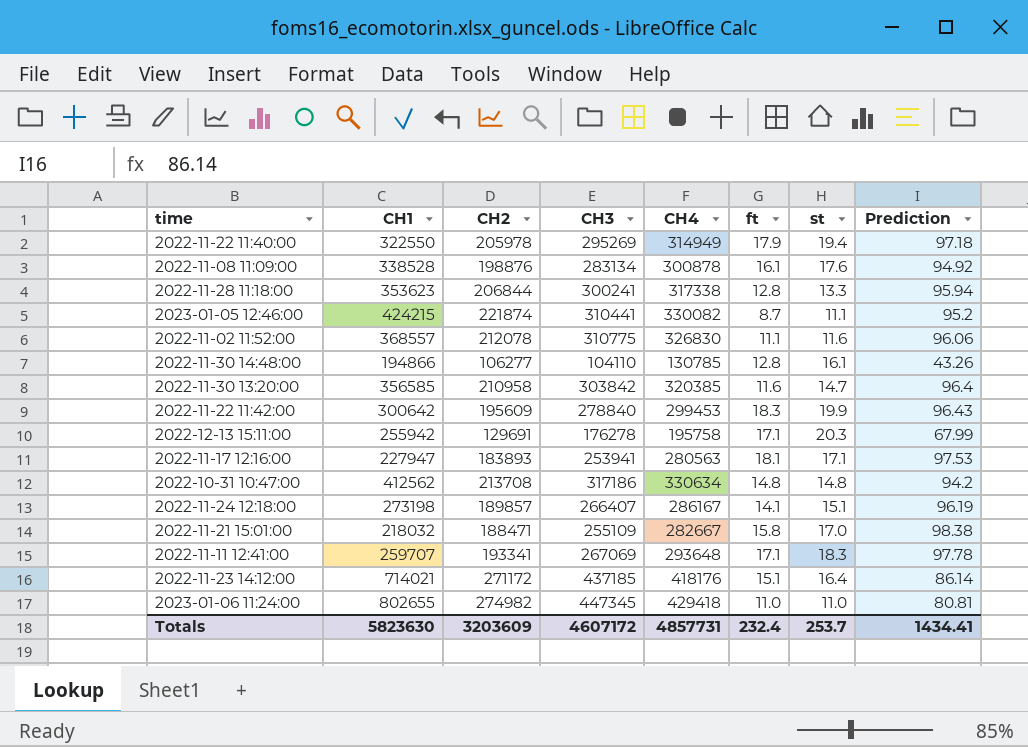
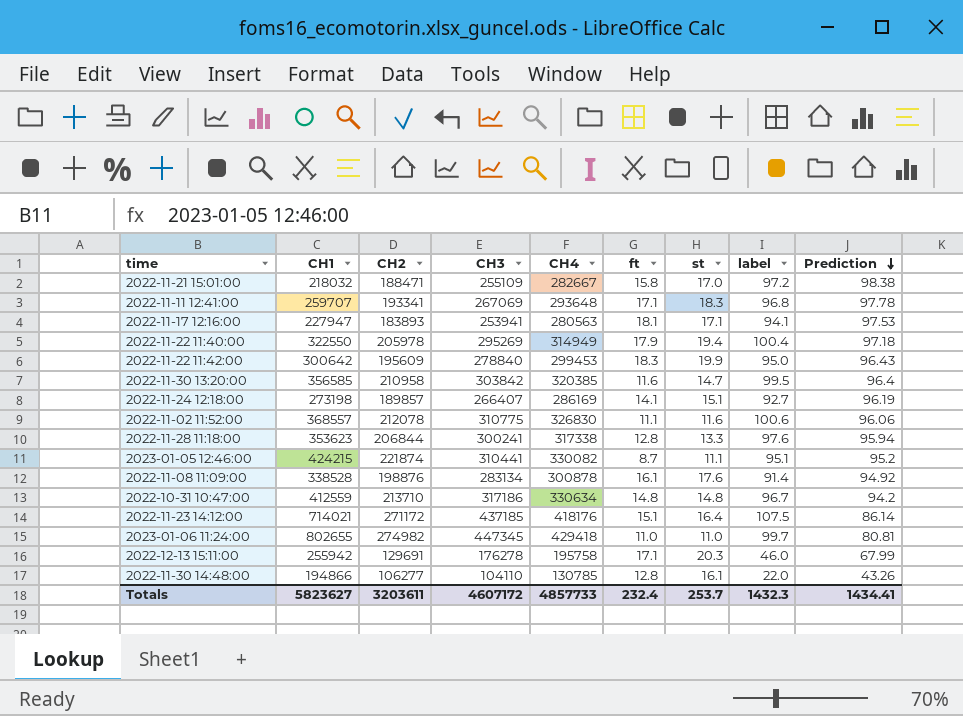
row order: none -> Prediction descending
column label | position: none -> 8
2022-11-24 12:18:00 | CH4: 286167 -> 286169
2022-10-31 10:47:00 | CH1: 412562 -> 412559
2022-10-31 10:47:00 | CH2: 213708 -> 213710
Totals | CH1: 5823630 -> 5823627
Totals | CH2: 3203609 -> 3203611
Totals | CH4: 4857731 -> 4857733

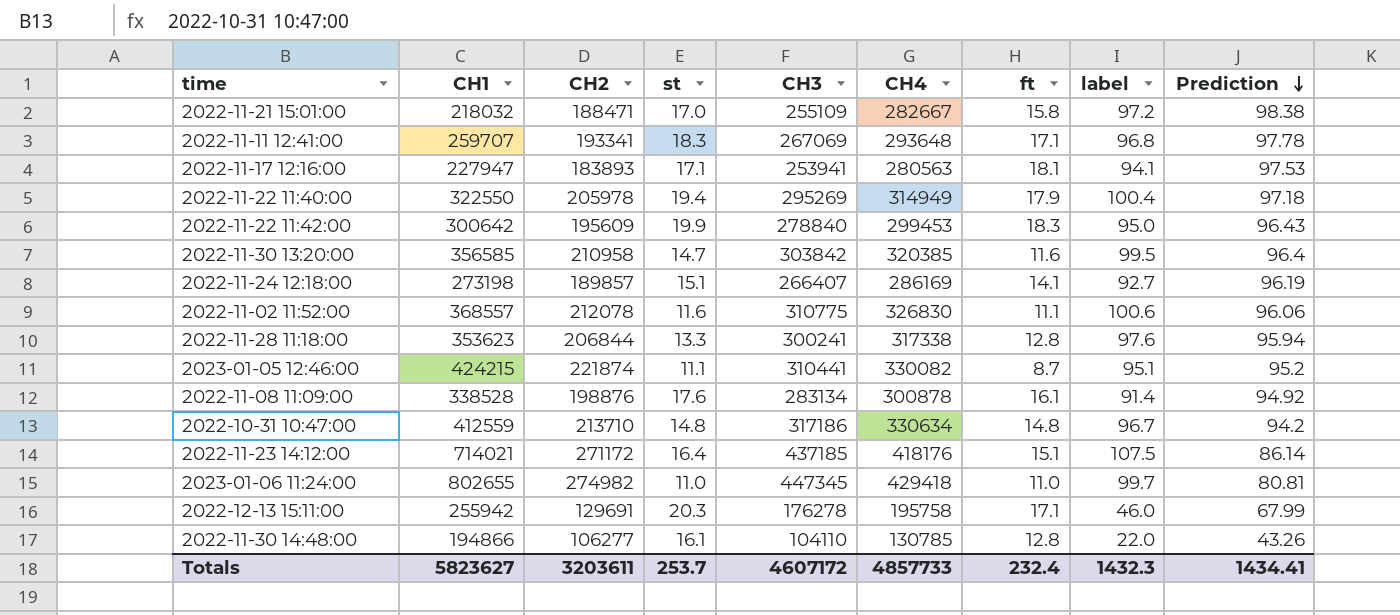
column st | position: 7 -> 4

